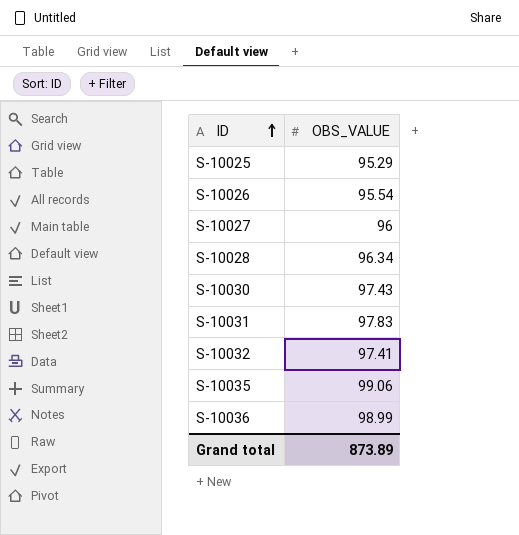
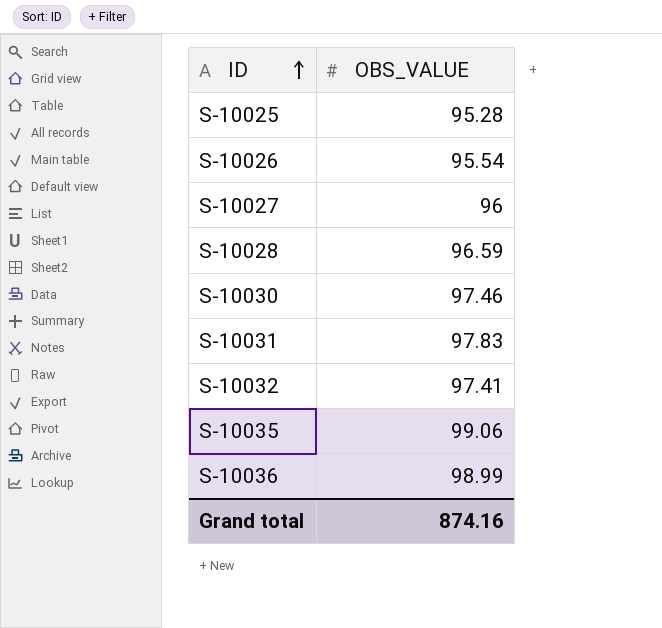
S-10025 | OBS_VALUE: 95.29 -> 95.28
S-10028 | OBS_VALUE: 96.34 -> 96.59
S-10030 | OBS_VALUE: 97.43 -> 97.46
Grand total | OBS_VALUE: 873.89 -> 874.16

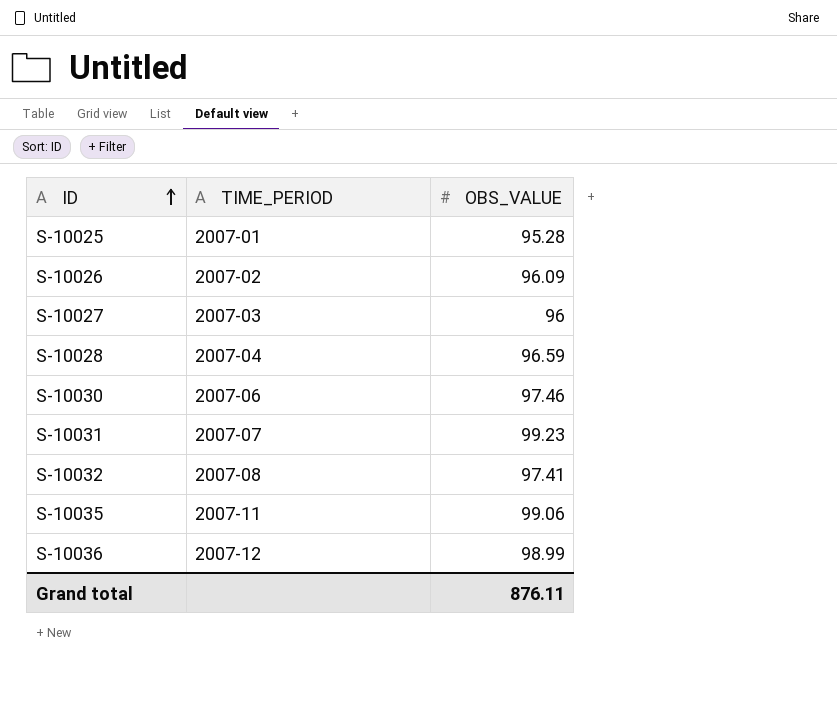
column TIME_PERIOD | position: none -> 2
S-10026 | OBS_VALUE: 95.54 -> 96.09
S-10031 | OBS_VALUE: 97.83 -> 99.23
Grand total | OBS_VALUE: 874.16 -> 876.11

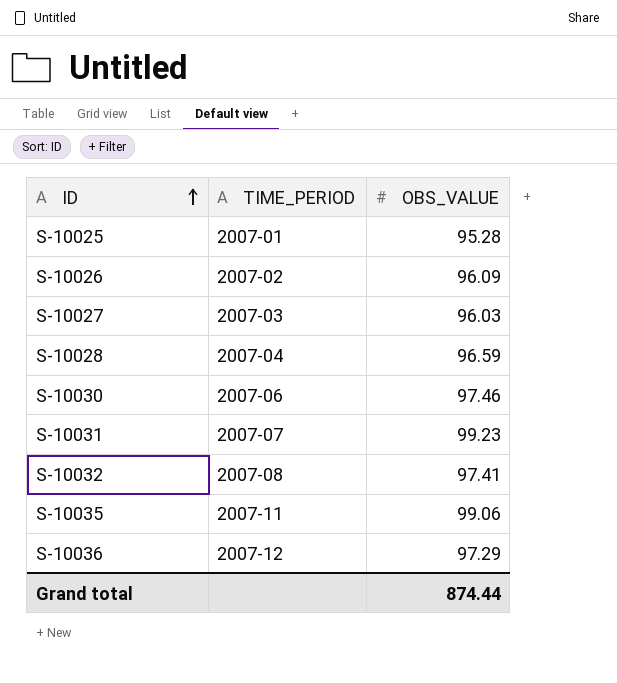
S-10027 | OBS_VALUE: 96 -> 96.03
S-10036 | OBS_VALUE: 98.99 -> 97.29
Grand total | OBS_VALUE: 876.11 -> 874.44

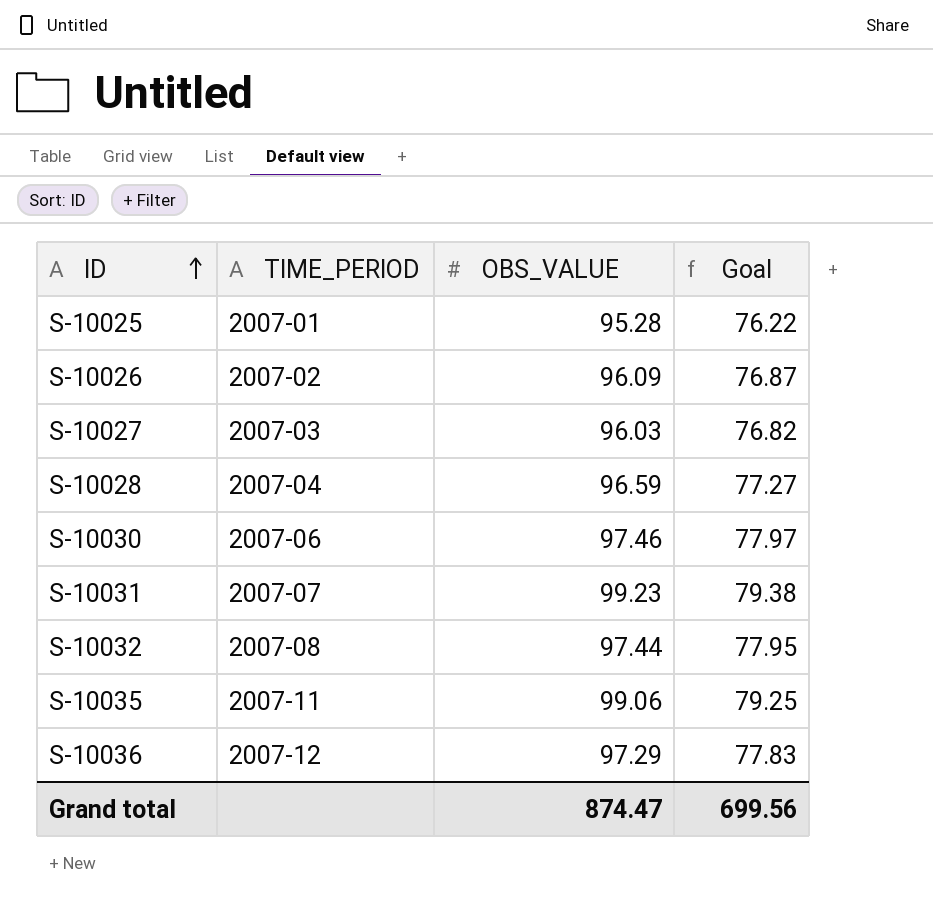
column Goal | formula: none -> [OBS_VALUE] * 0.8
S-10032 | OBS_VALUE: 97.41 -> 97.44
Grand total | OBS_VALUE: 874.44 -> 874.47

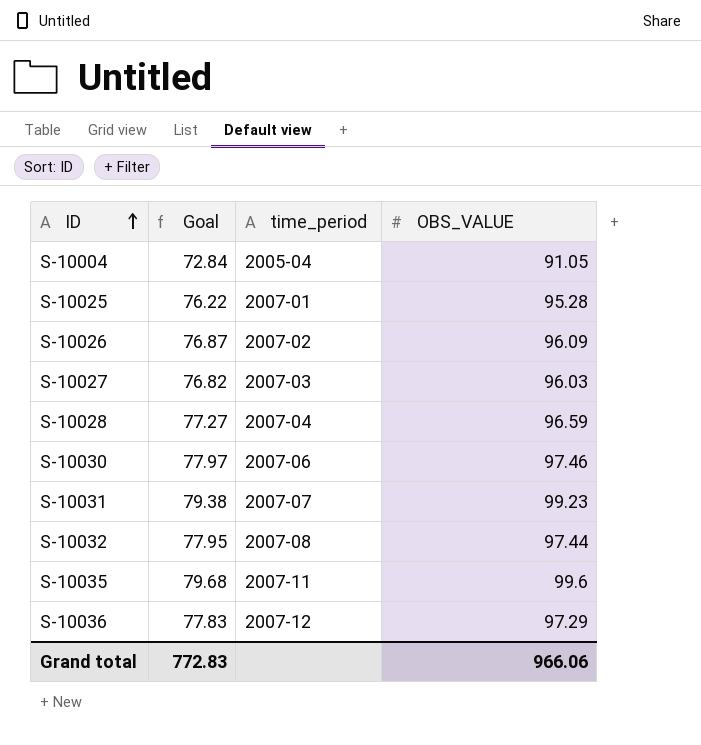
column Goal | position: 4 -> 2
column name: TIME_PERIOD -> time_period
row S-10004: none -> 72.84 | 2005-04 | 91.05
S-10035 | Goal: 79.25 -> 79.68
S-10035 | OBS_VALUE: 99.06 -> 99.6
Grand total | Goal: 699.56 -> 772.83
Grand total | OBS_VALUE: 874.47 -> 966.06

